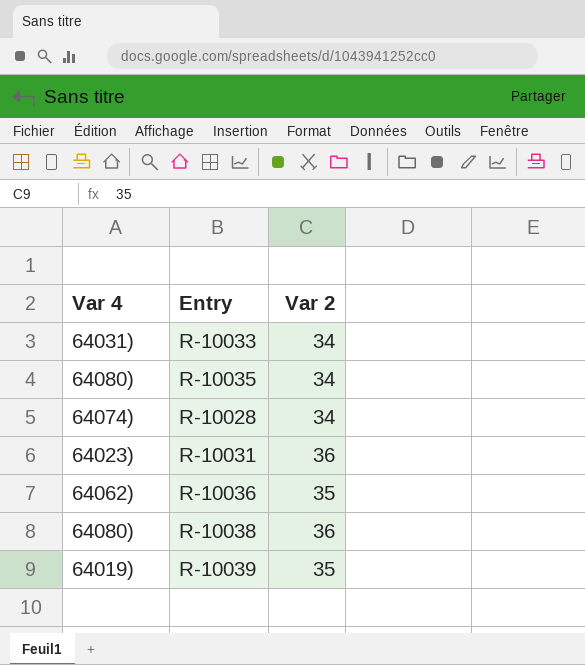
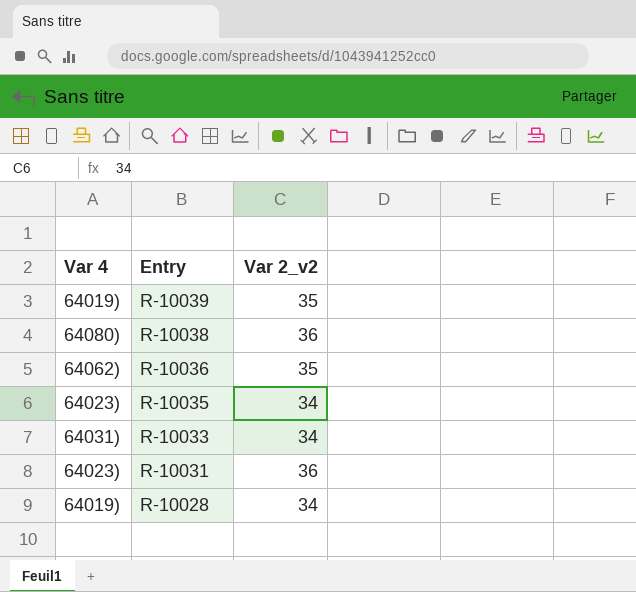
row order: none -> Entry descending
column name: Var 2 -> Var 2_v2
R-10035 | Var 4: 64080) -> 64023)
R-10028 | Var 4: 64074) -> 64019)

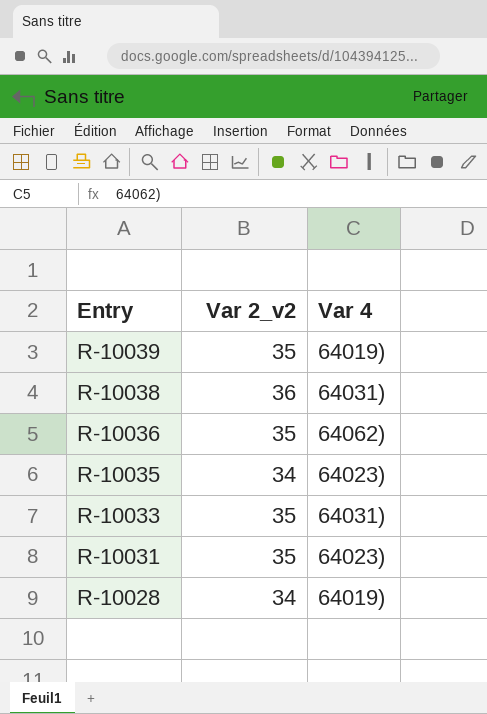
column Var 4 | position: 1 -> 3
R-10038 | Var 4: 64080) -> 64031)
R-10033 | Var 2_v2: 34 -> 35
R-10031 | Var 2_v2: 36 -> 35

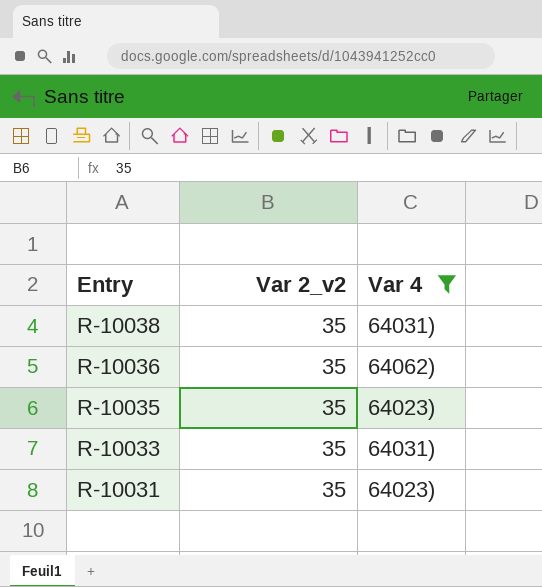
filter: none -> Var 4 != 64019)
R-10038 | Var 2_v2: 36 -> 35
R-10035 | Var 2_v2: 34 -> 35

